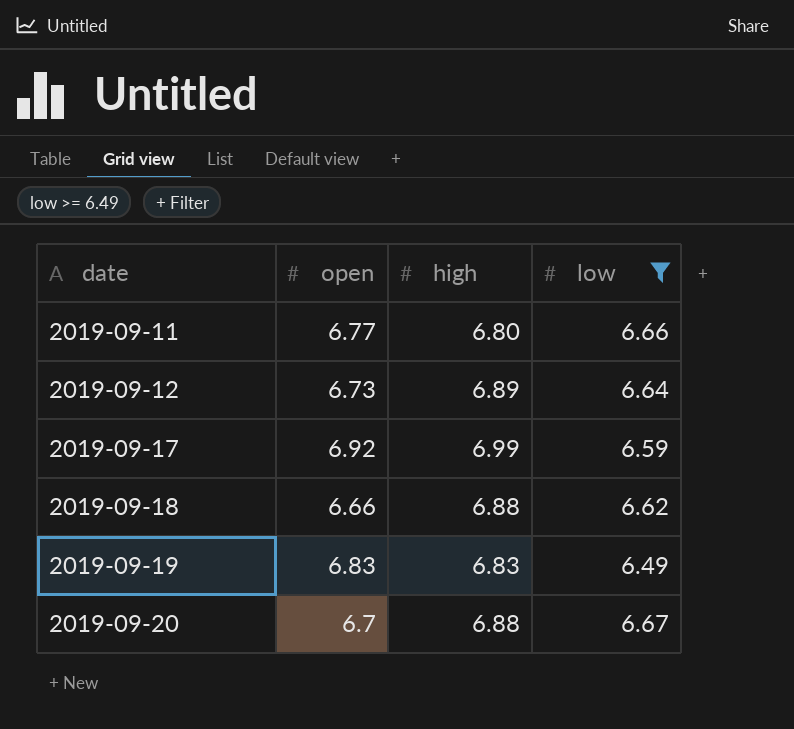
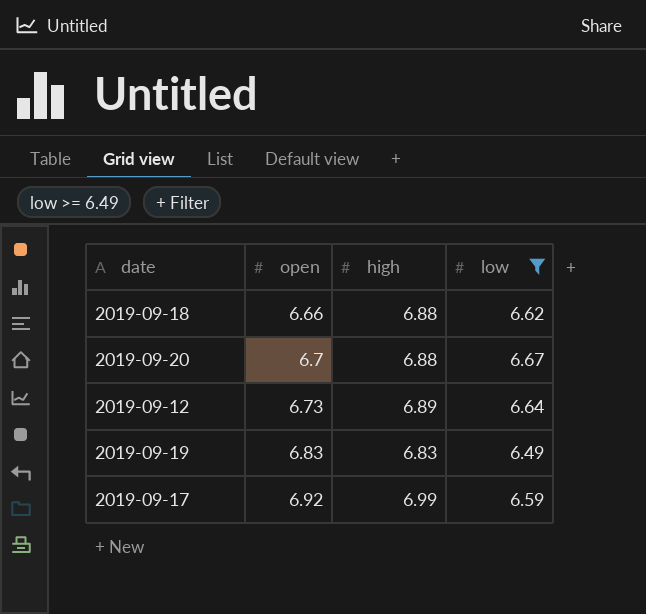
row order: date ascending -> open ascending
row 2019-09-11: 6.77 | 6.80 | 6.66 -> none

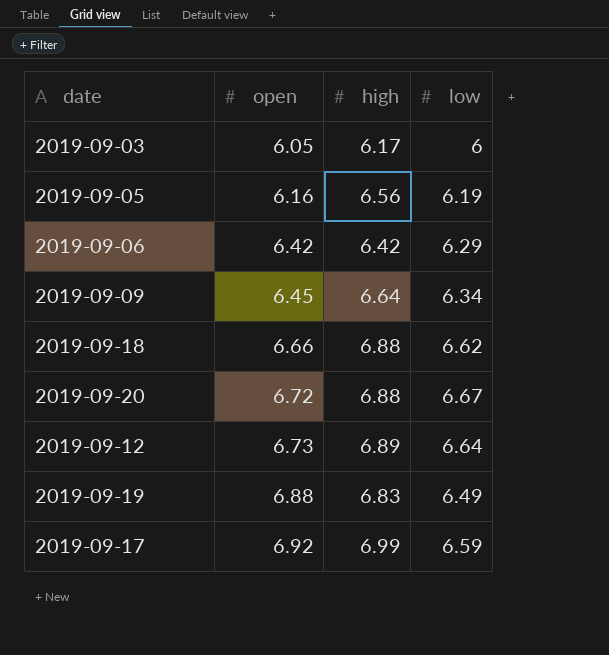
filter: low >= 6.49 -> none
2019-09-20 | open: 6.7 -> 6.72
2019-09-19 | open: 6.83 -> 6.88

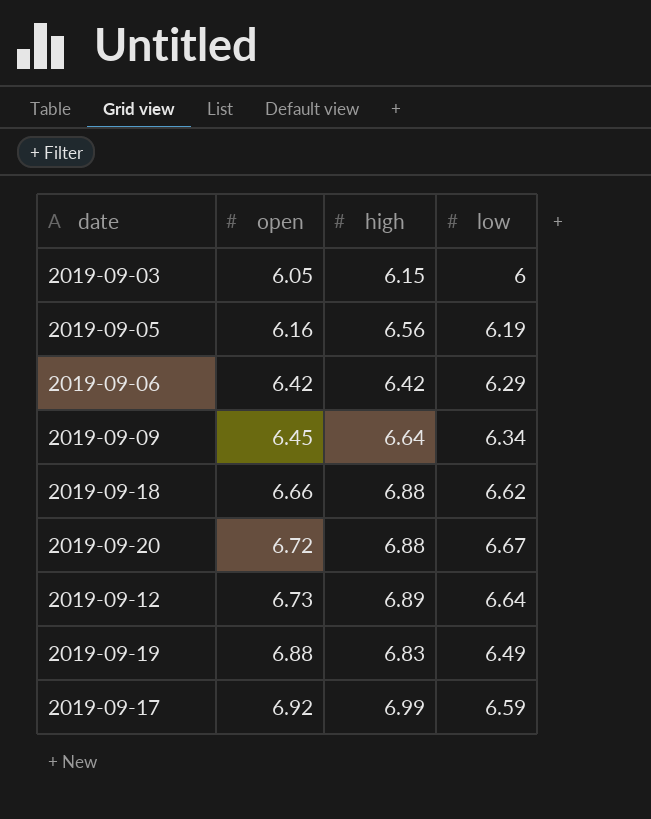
2019-09-03 | high: 6.17 -> 6.15

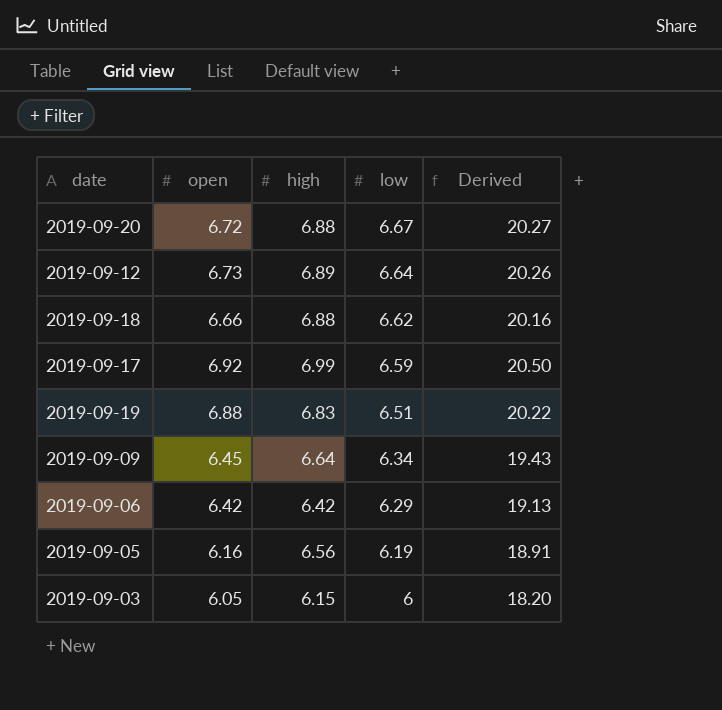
row order: open ascending -> low descending
column Derived | formula: none -> [open] + [high] + [low]
2019-09-19 | low: 6.49 -> 6.51

